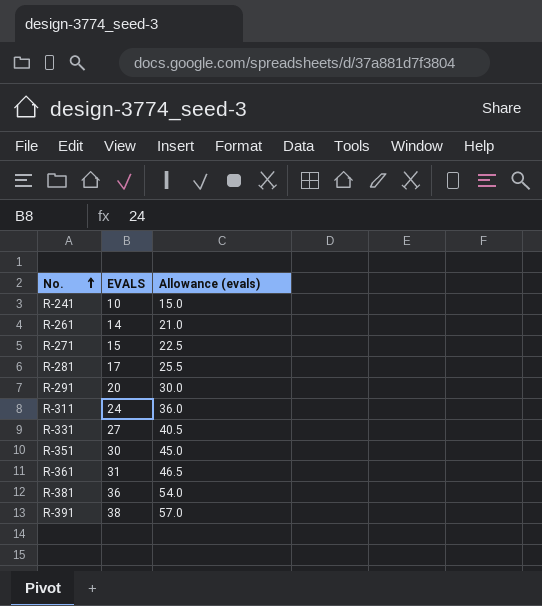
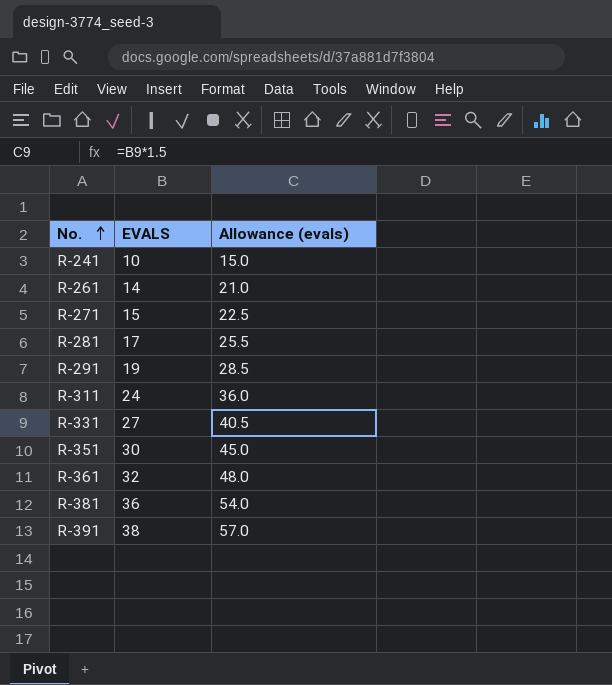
R-291 | EVALS: 20 -> 19
R-291 | Allowance (evals): 30.0 -> 28.5
R-361 | EVALS: 31 -> 32
R-361 | Allowance (evals): 46.5 -> 48.0

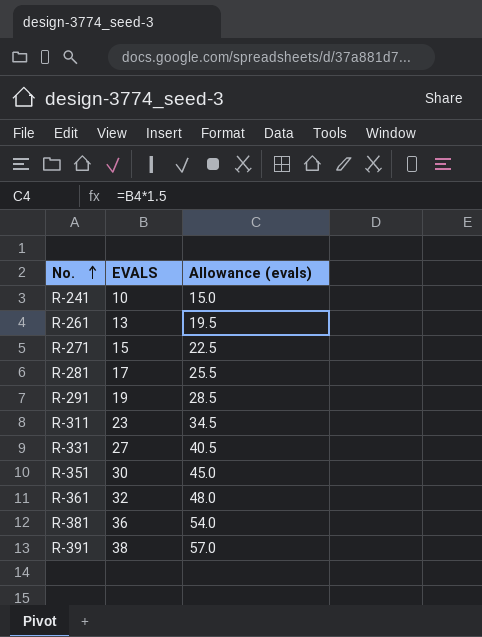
R-261 | EVALS: 14 -> 13
R-261 | Allowance (evals): 21.0 -> 19.5
R-311 | EVALS: 24 -> 23
R-311 | Allowance (evals): 36.0 -> 34.5

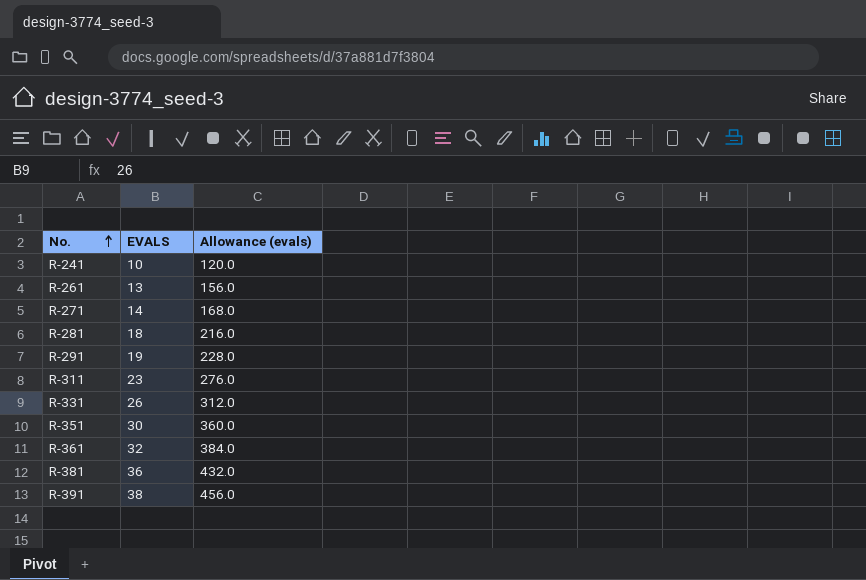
column Allowance (evals) | formula: [EVALS] * 1.5 -> [EVALS] * 12
R-271 | EVALS: 15 -> 14
R-281 | EVALS: 17 -> 18
R-331 | EVALS: 27 -> 26

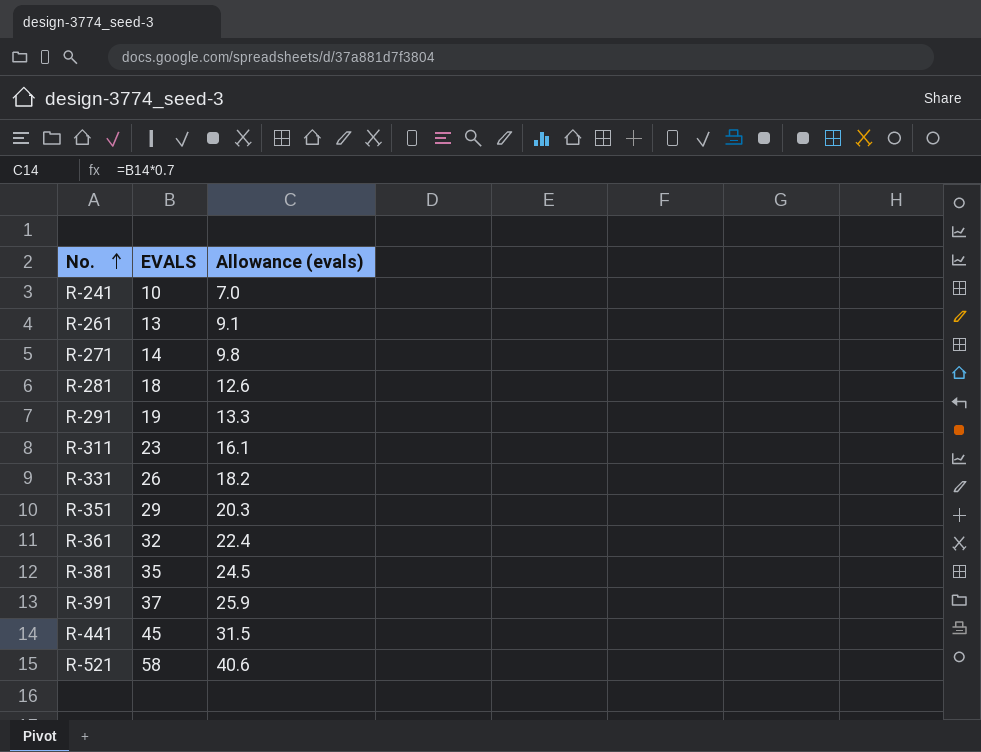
column Allowance (evals) | formula: [EVALS] * 12 -> [EVALS] * 0.7
R-351 | EVALS: 30 -> 29
R-381 | EVALS: 36 -> 35
R-391 | EVALS: 38 -> 37
row R-441: none -> 45 | 31.5
row R-521: none -> 58 | 40.6

